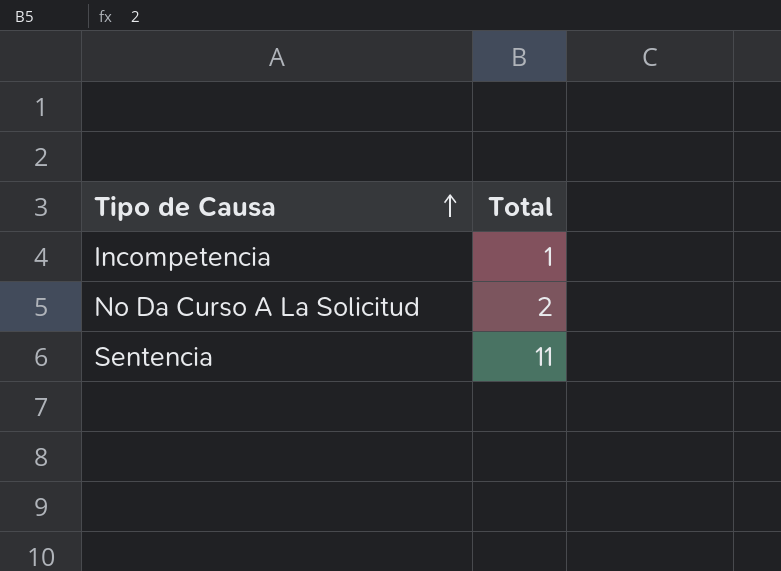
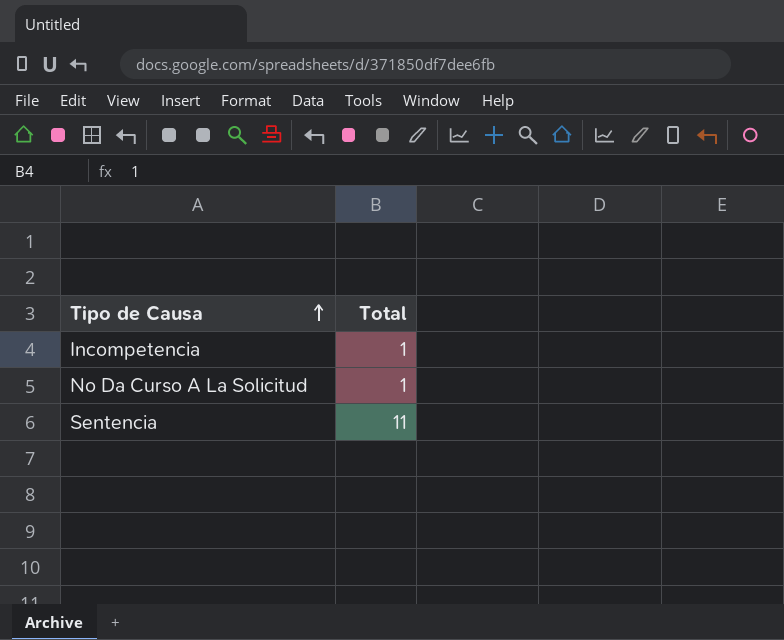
No Da Curso A La Solicitud | Total: 2 -> 1

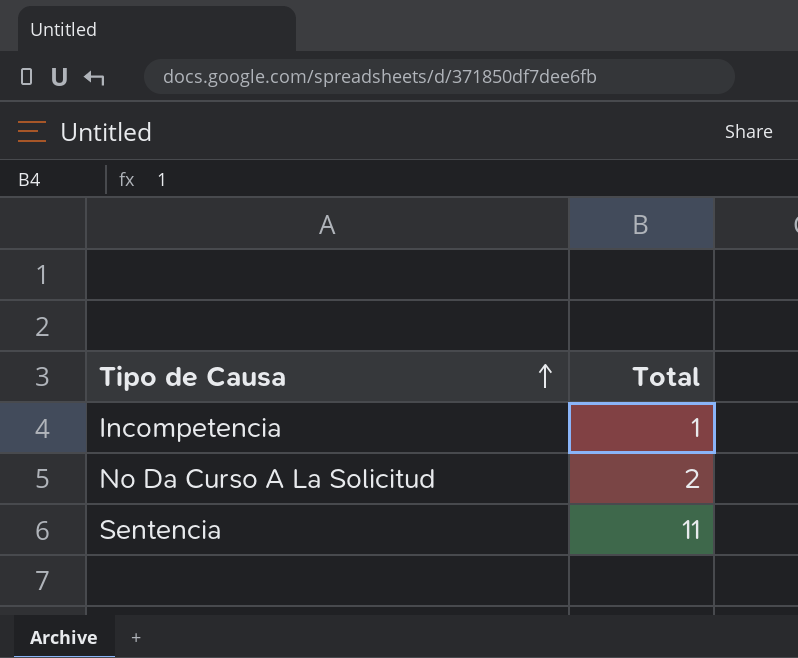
No Da Curso A La Solicitud | Total: 1 -> 2

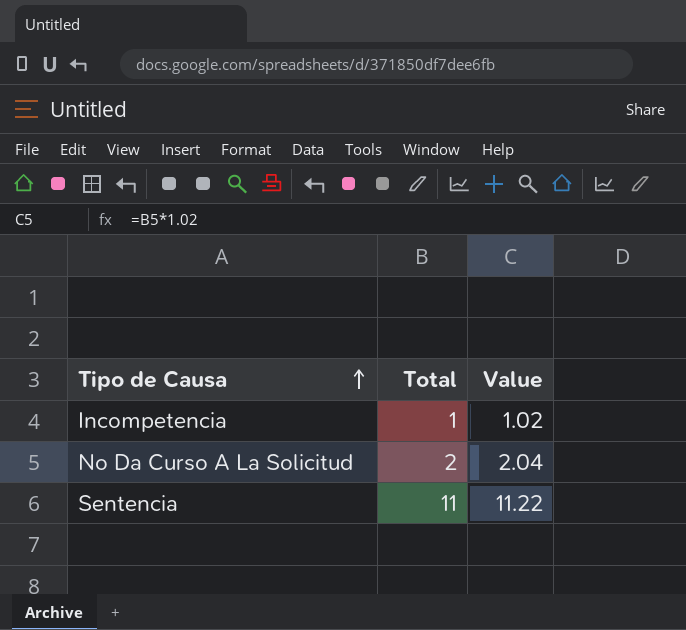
column Value | formula: none -> [Total] * 1.02

